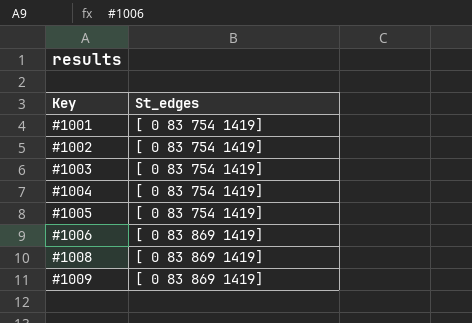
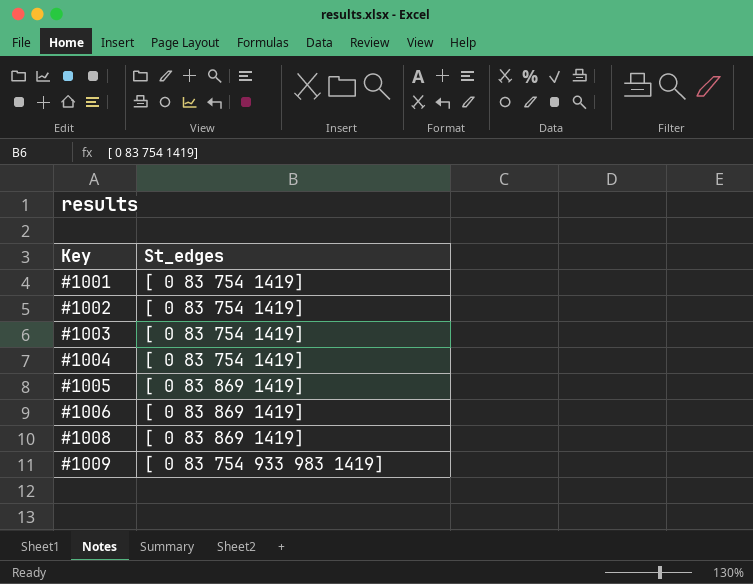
#1005 | St_edges: [ 0 83 754 1419] -> [ 0 83 869 1419]
#1009 | St_edges: [ 0 83 869 1419] -> [ 0 83 754 933 983 1419]

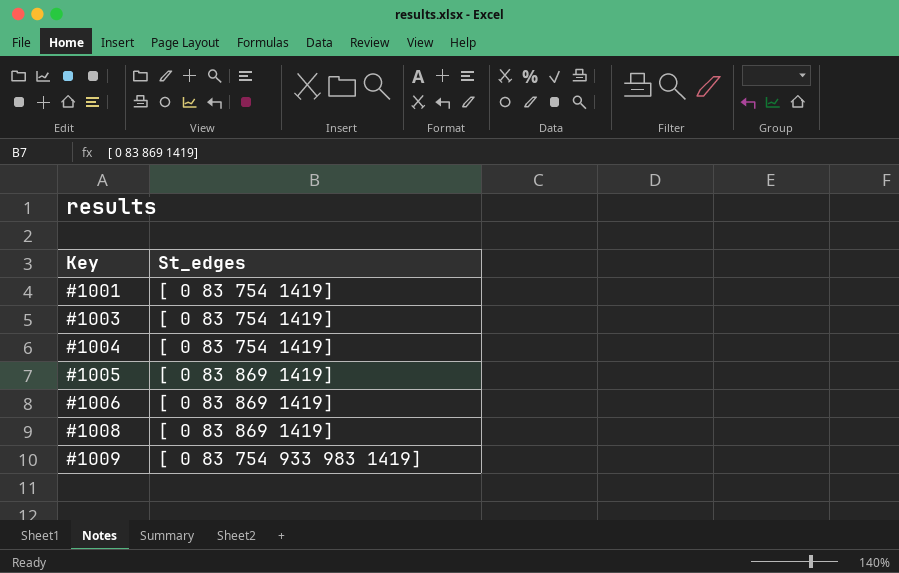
row #1002: [ 0 83 754 1419] -> none

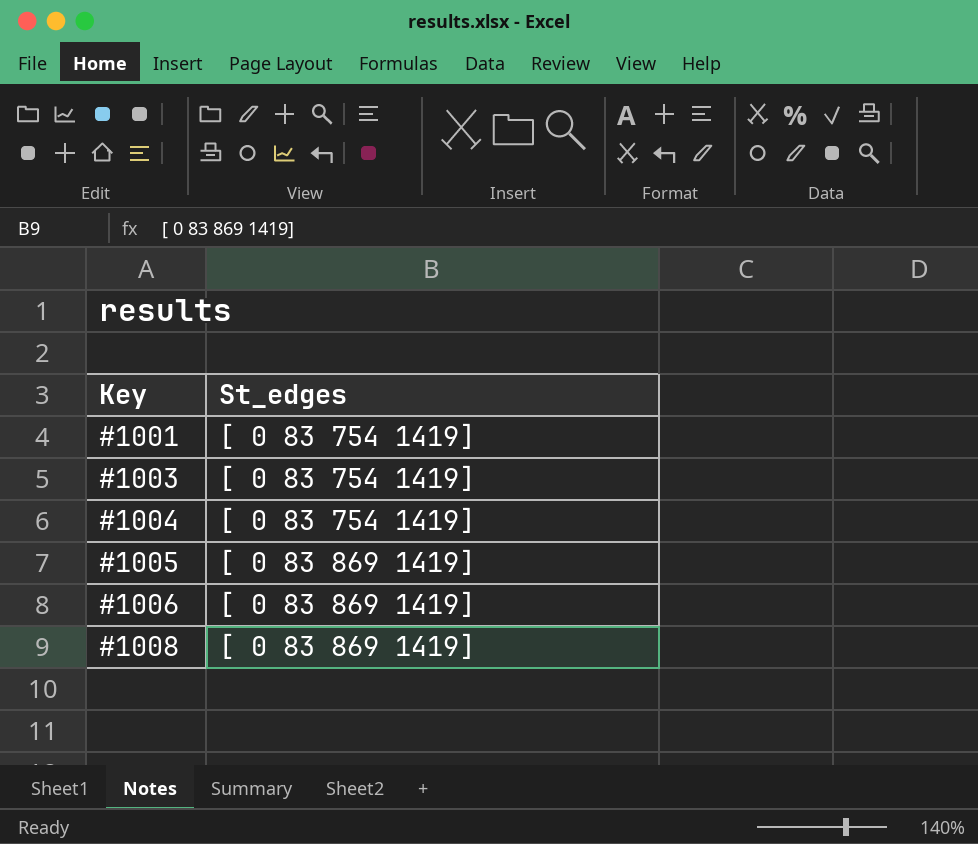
row #1009: [ 0 83 754 933 983 1419] -> none

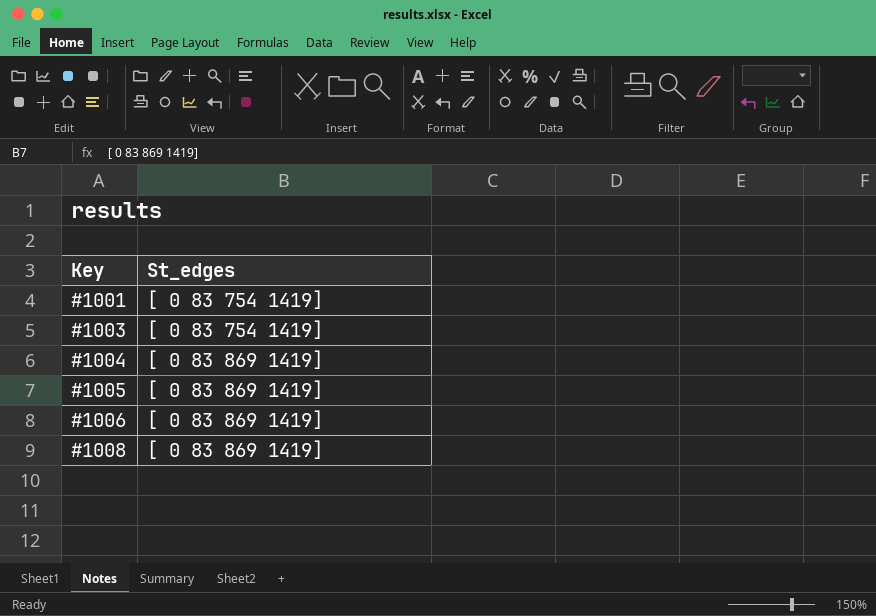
#1004 | St_edges: [ 0 83 754 1419] -> [ 0 83 869 1419]

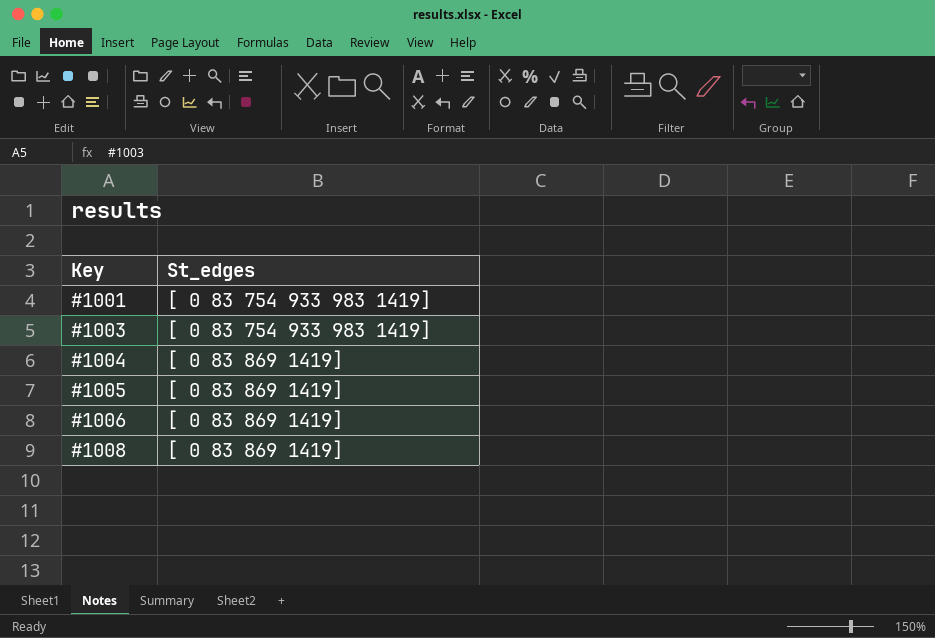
#1001 | St_edges: [ 0 83 754 1419] -> [ 0 83 754 933 983 1419]
#1003 | St_edges: [ 0 83 754 1419] -> [ 0 83 754 933 983 1419]

